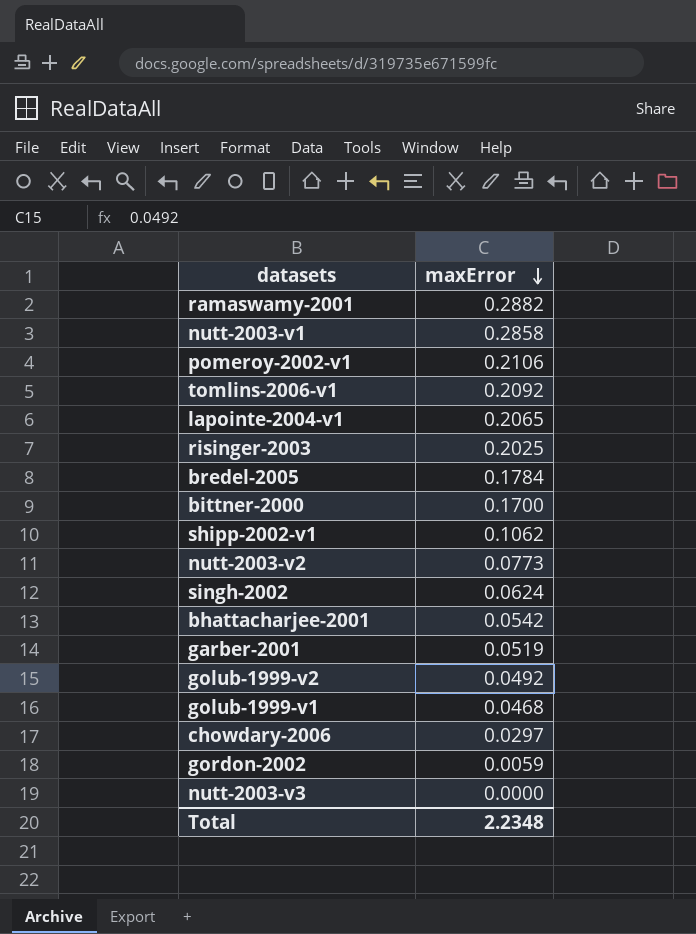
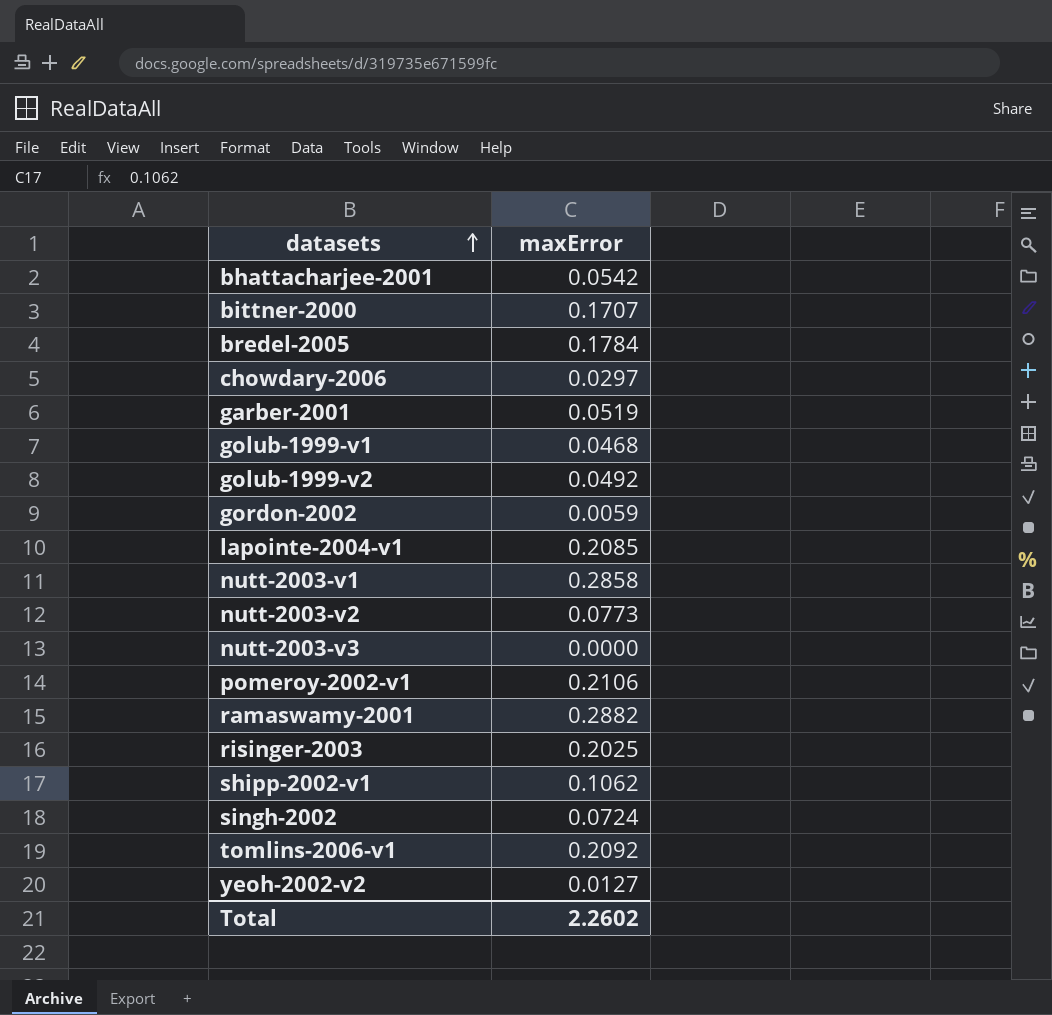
row order: maxError descending -> datasets ascending
bittner-2000 | maxError: 0.1700 -> 0.1707
lapointe-2004-v1 | maxError: 0.2065 -> 0.2085
singh-2002 | maxError: 0.0624 -> 0.0724
row yeoh-2002-v2: none -> 0.0127
Total | maxError: 2.2348 -> 2.2602

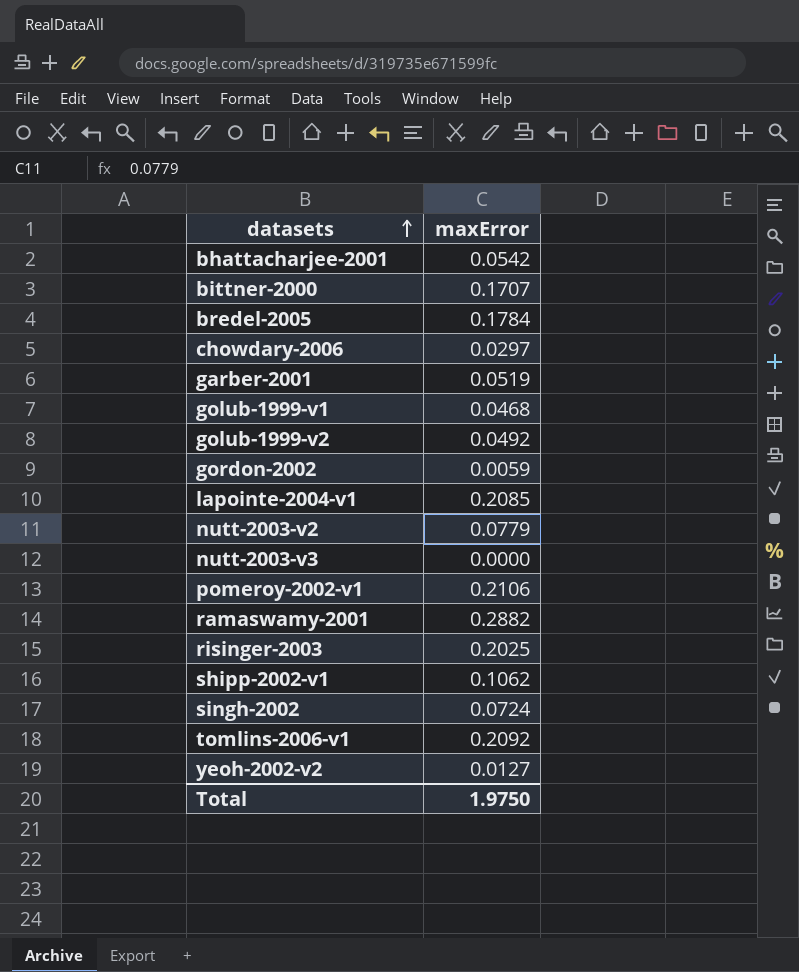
row nutt-2003-v1: 0.2858 -> none
nutt-2003-v2 | maxError: 0.0773 -> 0.0779
Total | maxError: 2.2602 -> 1.9750

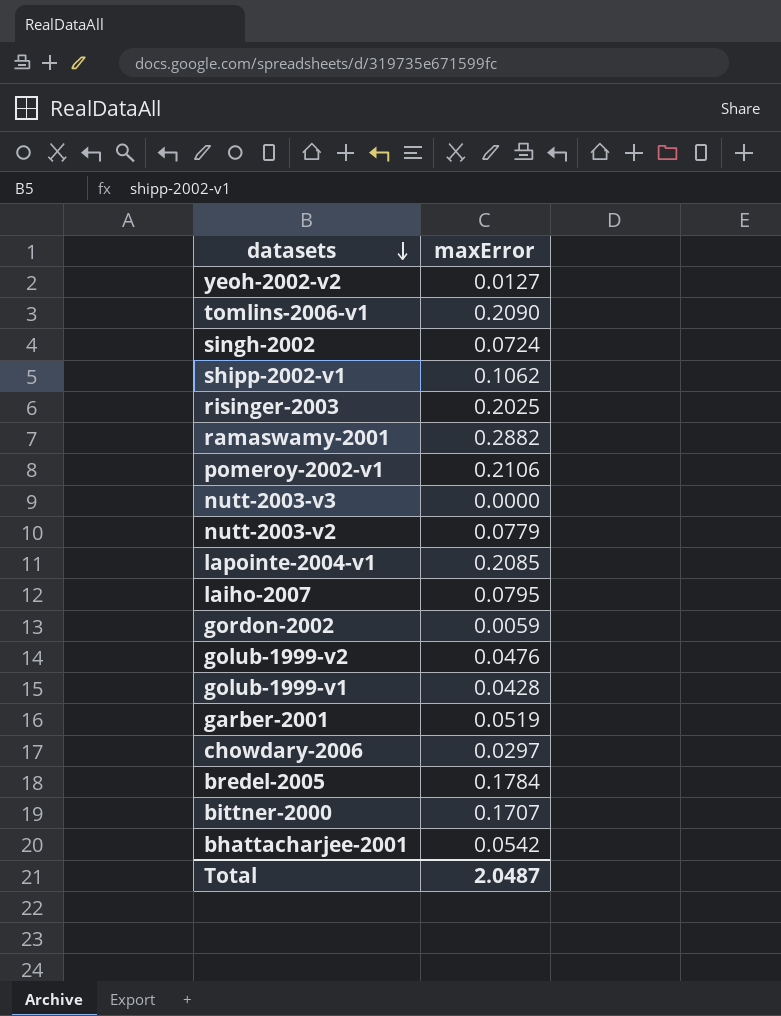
row order: datasets ascending -> datasets descending
tomlins-2006-v1 | maxError: 0.2092 -> 0.2090
row laiho-2007: none -> 0.0795
golub-1999-v2 | maxError: 0.0492 -> 0.0476
golub-1999-v1 | maxError: 0.0468 -> 0.0428
Total | maxError: 1.9750 -> 2.0487

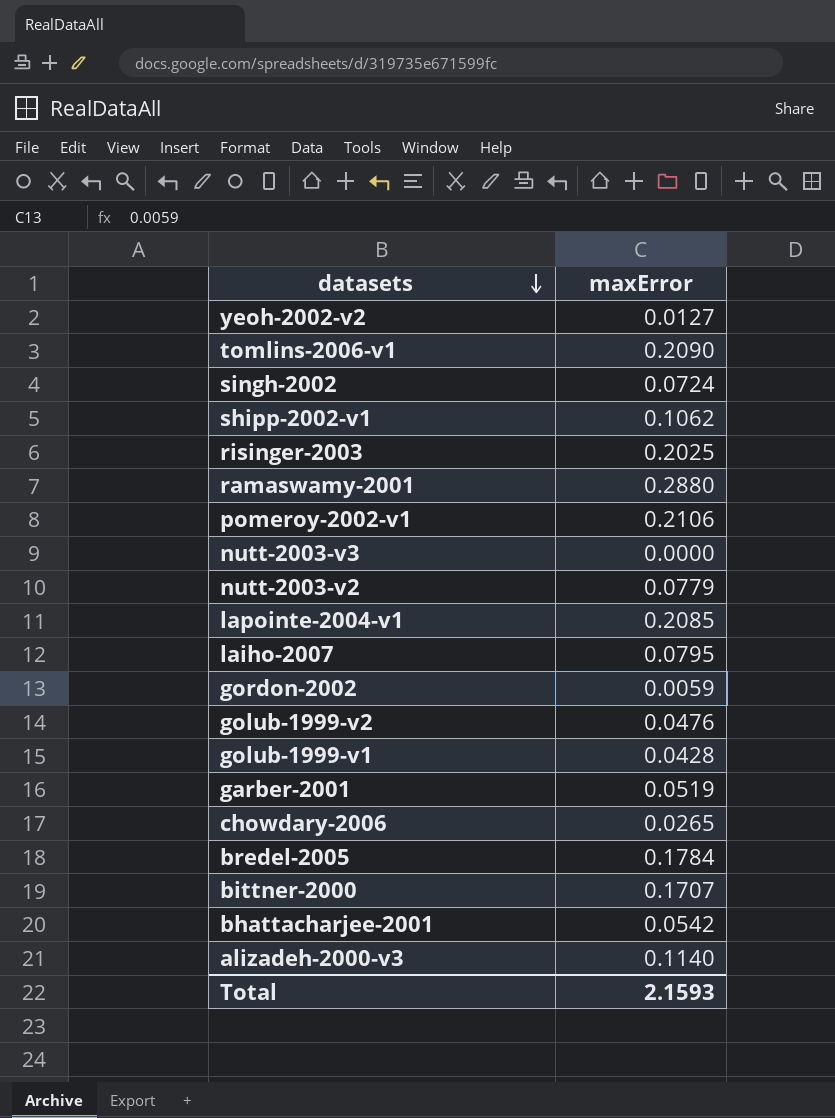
ramaswamy-2001 | maxError: 0.2882 -> 0.2880
chowdary-2006 | maxError: 0.0297 -> 0.0265
row alizadeh-2000-v3: none -> 0.1140
Total | maxError: 2.0487 -> 2.1593

